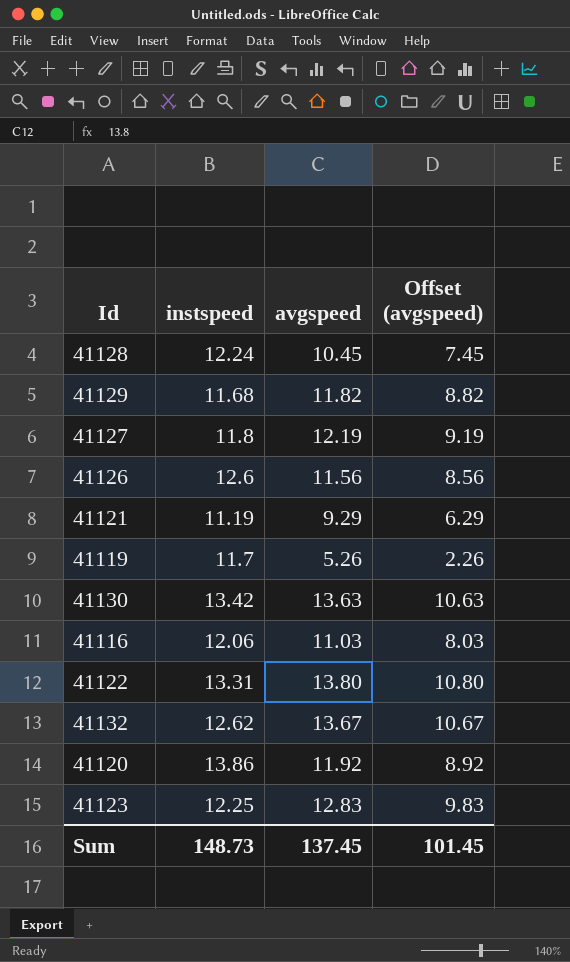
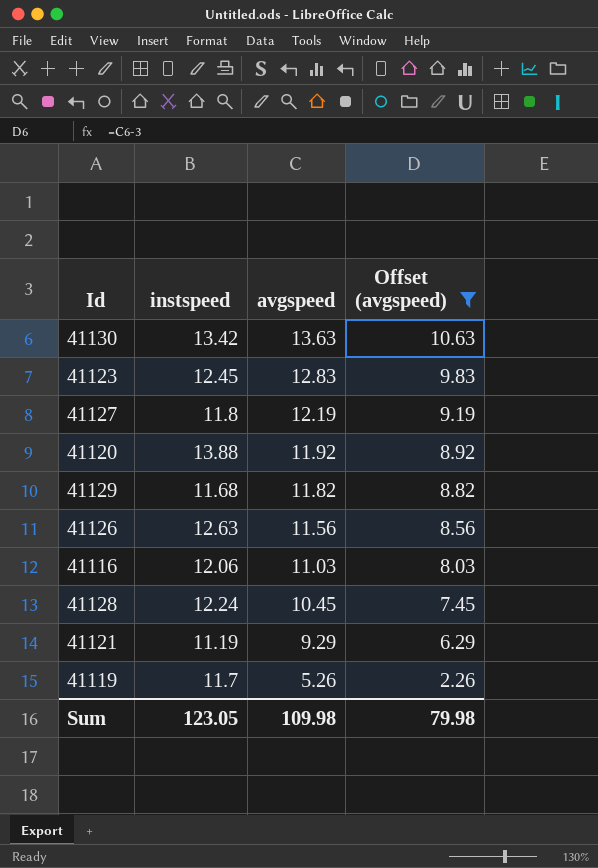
filter: none -> Offset (avgspeed) <= 10.63
row order: none -> avgspeed descending
41123 | instspeed: 12.25 -> 12.45
41120 | instspeed: 13.86 -> 13.88
41126 | instspeed: 12.6 -> 12.63
Sum | instspeed: 148.73 -> 123.05
Sum | avgspeed: 137.45 -> 109.98
Sum | Offset (avgspeed): 101.45 -> 79.98

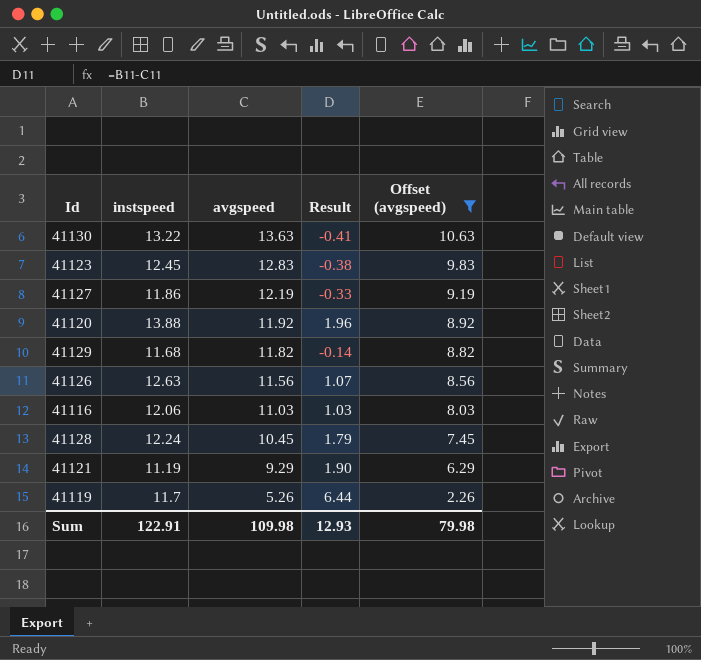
column Result | formula: none -> [instspeed] - [avgspeed]
41130 | instspeed: 13.42 -> 13.22
41127 | instspeed: 11.8 -> 11.86
Sum | instspeed: 123.05 -> 122.91

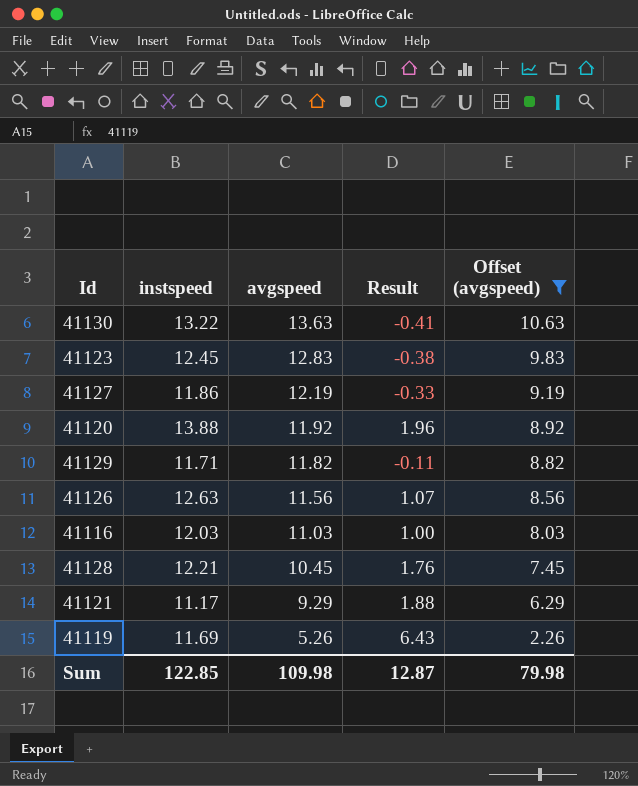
41129 | instspeed: 11.68 -> 11.71
41129 | Result: -0.14 -> -0.11
41116 | instspeed: 12.06 -> 12.03
41116 | Result: 1.03 -> 1.00
41128 | instspeed: 12.24 -> 12.21
41128 | Result: 1.79 -> 1.76
41121 | instspeed: 11.19 -> 11.17
41121 | Result: 1.90 -> 1.88
41119 | instspeed: 11.7 -> 11.69
41119 | Result: 6.44 -> 6.43
Sum | instspeed: 122.91 -> 122.85
Sum | Result: 12.93 -> 12.87

